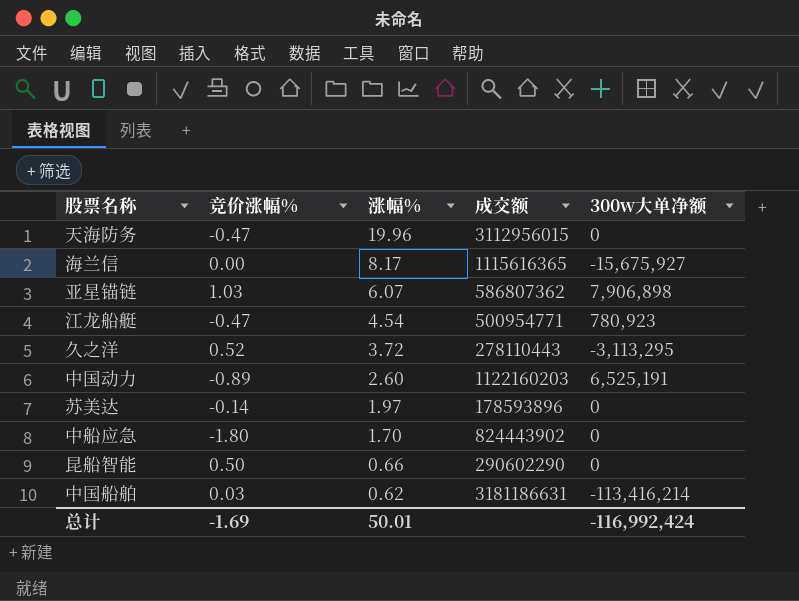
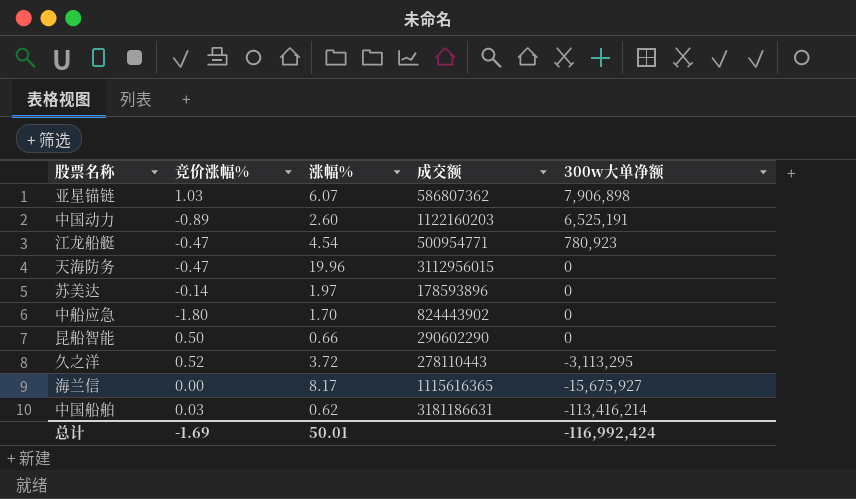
row order: 涨幅% descending -> 300w大单净额 descending

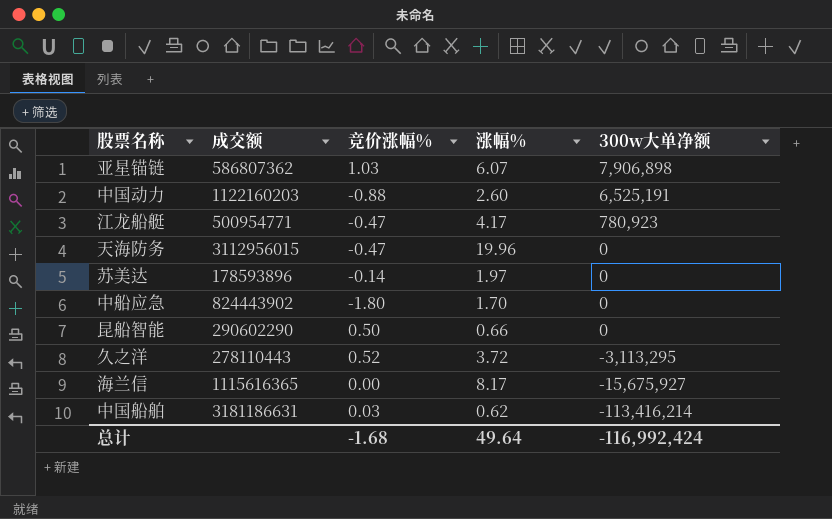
column 成交额 | position: 4 -> 2
中国动力 | 竞价涨幅%: -0.89 -> -0.88
江龙船艇 | 涨幅%: 4.54 -> 4.17
总计 | 竞价涨幅%: -1.69 -> -1.68
总计 | 涨幅%: 50.01 -> 49.64

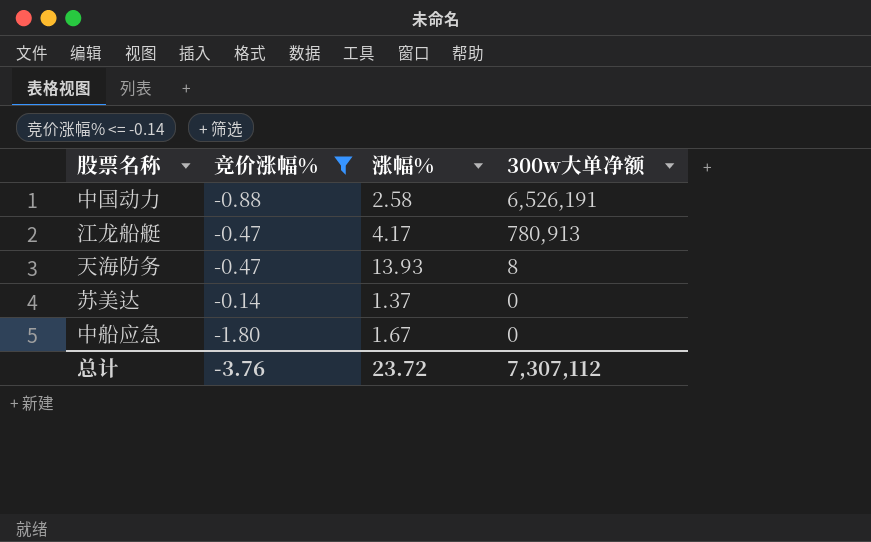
filter: none -> 竞价涨幅% <= -0.14
column 成交额 | position: 2 -> none
中国动力 | 涨幅%: 2.60 -> 2.58
中国动力 | 300w大单净额: 6,525,191 -> 6,526,191
江龙船艇 | 300w大单净额: 780,923 -> 780,913
天海防务 | 涨幅%: 19.96 -> 13.93
天海防务 | 300w大单净额: 0 -> 8
苏美达 | 涨幅%: 1.97 -> 1.37
中船应急 | 涨幅%: 1.70 -> 1.67
总计 | 竞价涨幅%: -1.68 -> -3.76
总计 | 涨幅%: 49.64 -> 23.72
总计 | 300w大单净额: -116,992,424 -> 7,307,112

